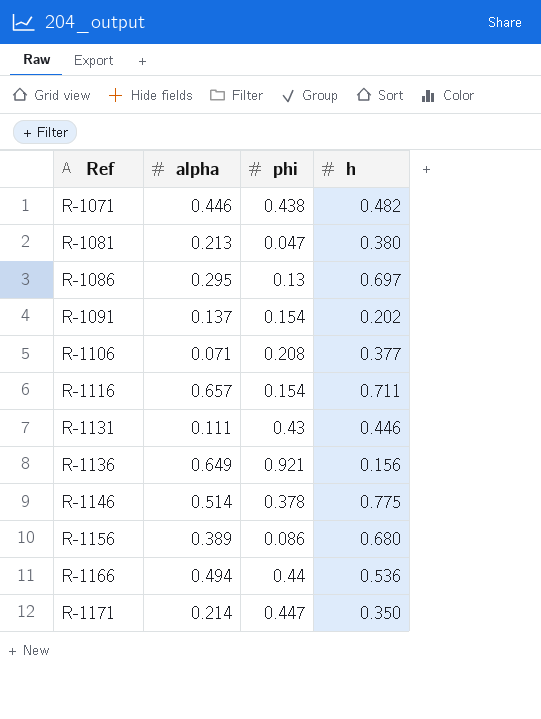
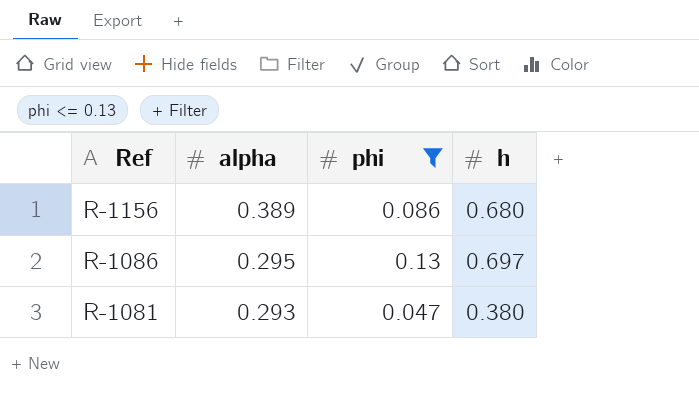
filter: none -> phi <= 0.13
row order: Ref ascending -> Ref descending
R-1081 | alpha: 0.213 -> 0.293

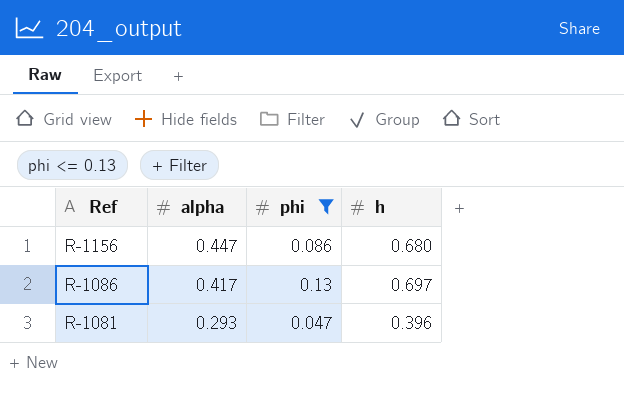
R-1156 | alpha: 0.389 -> 0.447
R-1086 | alpha: 0.295 -> 0.417
R-1081 | h: 0.380 -> 0.396

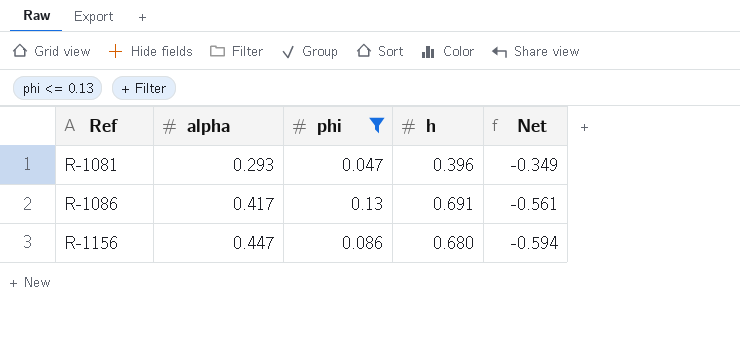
row order: Ref descending -> Ref ascending
column Net | formula: none -> [phi] - [h]
R-1086 | h: 0.697 -> 0.691

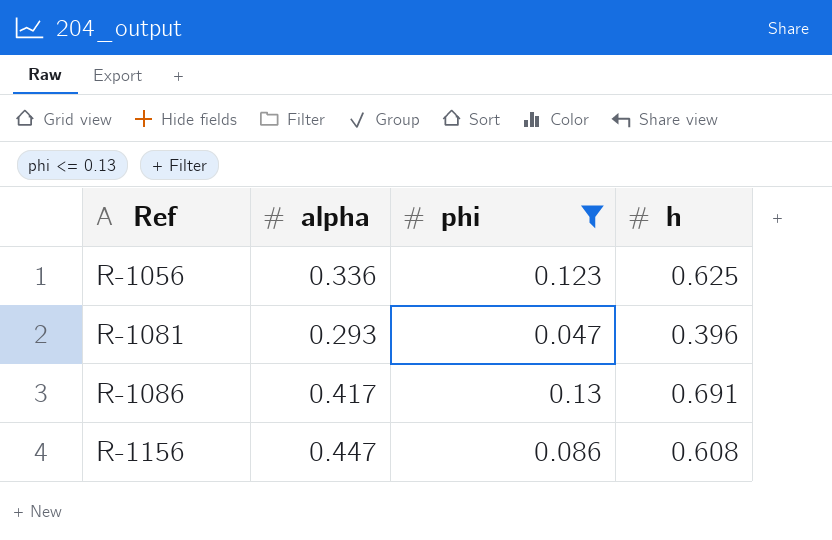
column Net | formula: [phi] - [h] -> none
row R-1056: none -> 0.336 | 0.123 | 0.625
R-1156 | h: 0.680 -> 0.608

